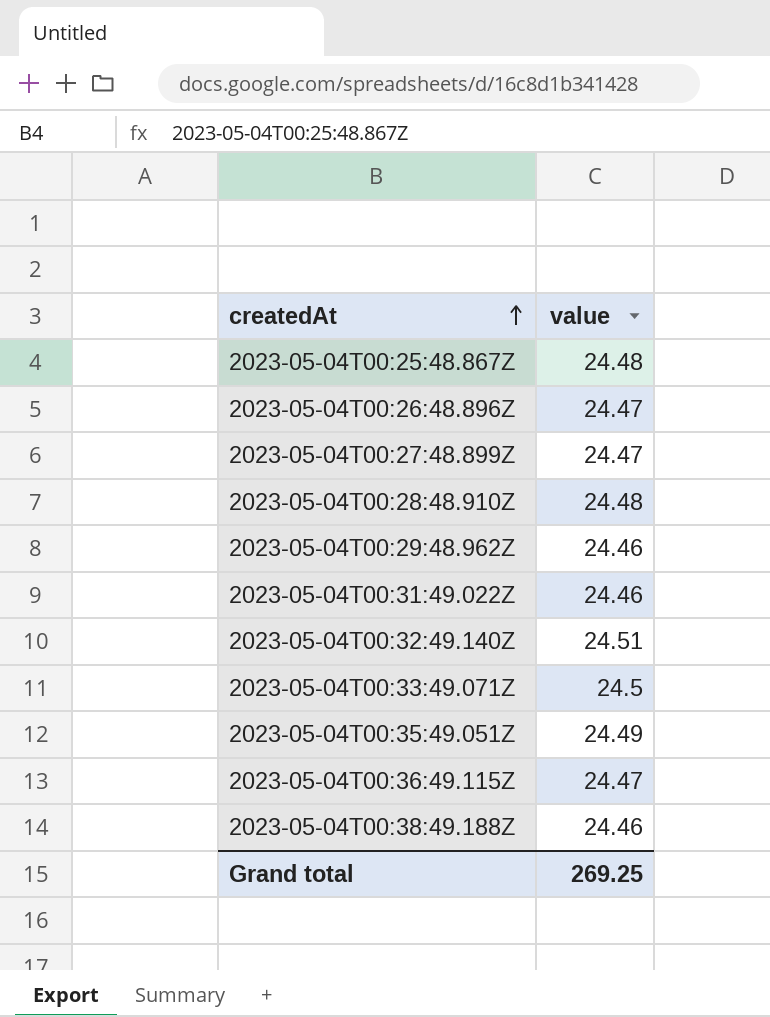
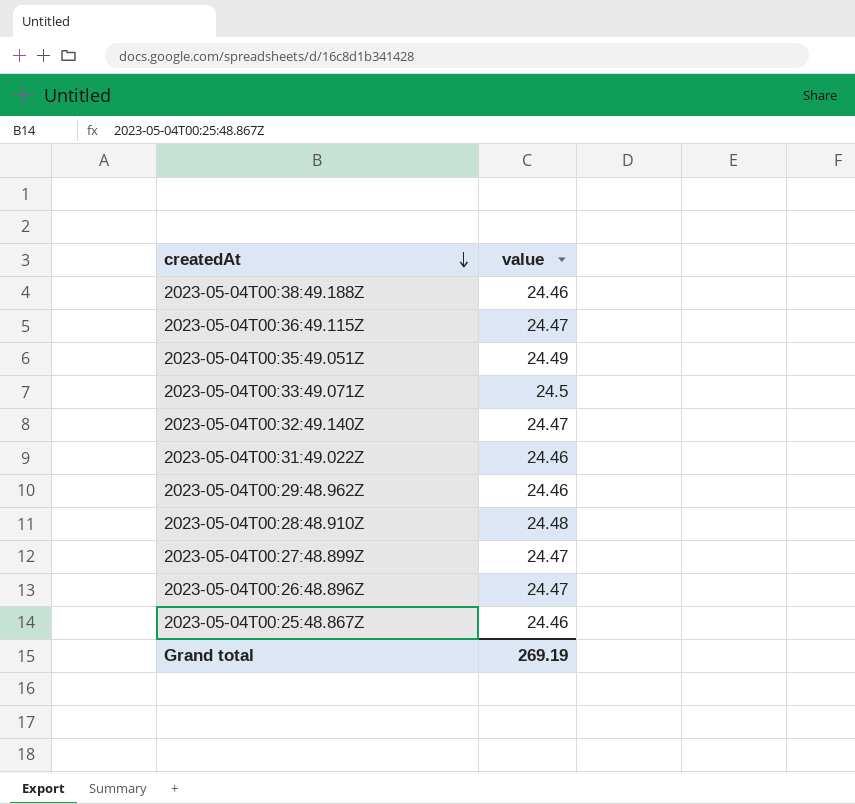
row order: createdAt ascending -> createdAt descending
2023-05-04T00:32:49.140Z | value: 24.51 -> 24.47
2023-05-04T00:25:48.867Z | value: 24.48 -> 24.46
Grand total | value: 269.25 -> 269.19

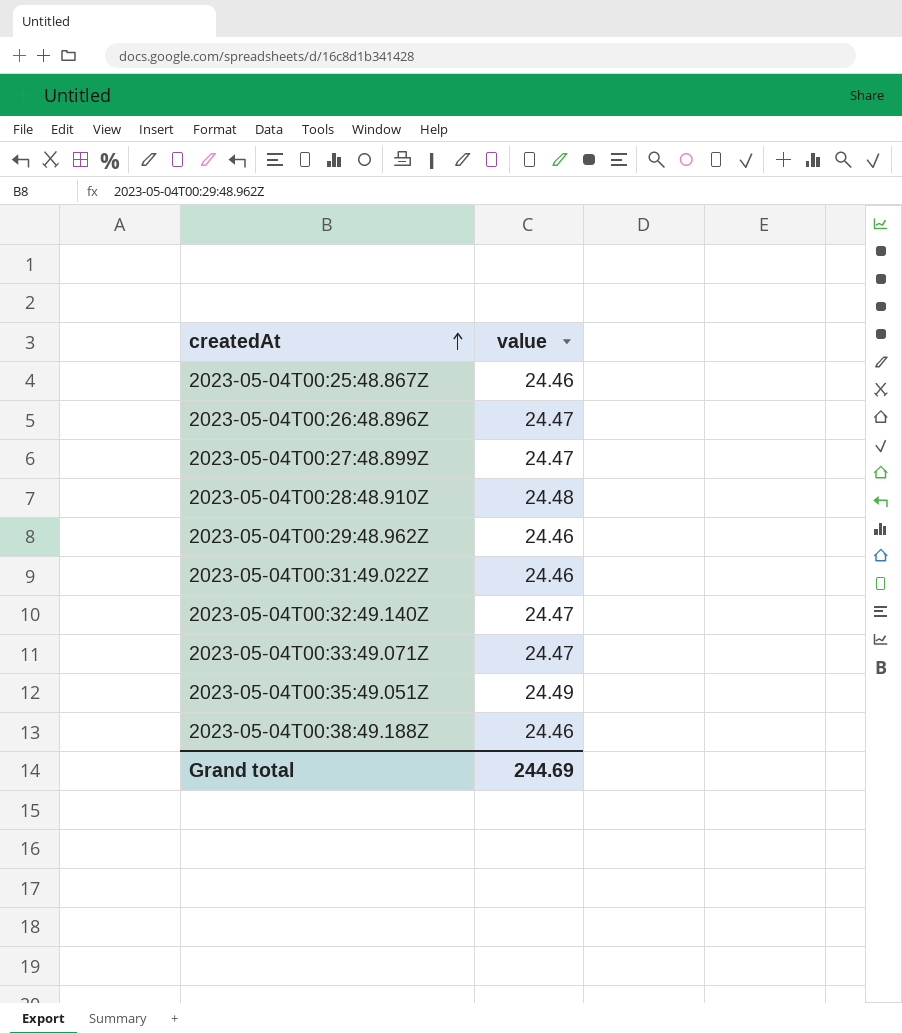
row order: createdAt descending -> createdAt ascending
row 2023-05-04T00:36:49.115Z: 24.47 -> none
2023-05-04T00:33:49.071Z | value: 24.5 -> 24.47
Grand total | value: 269.19 -> 244.69

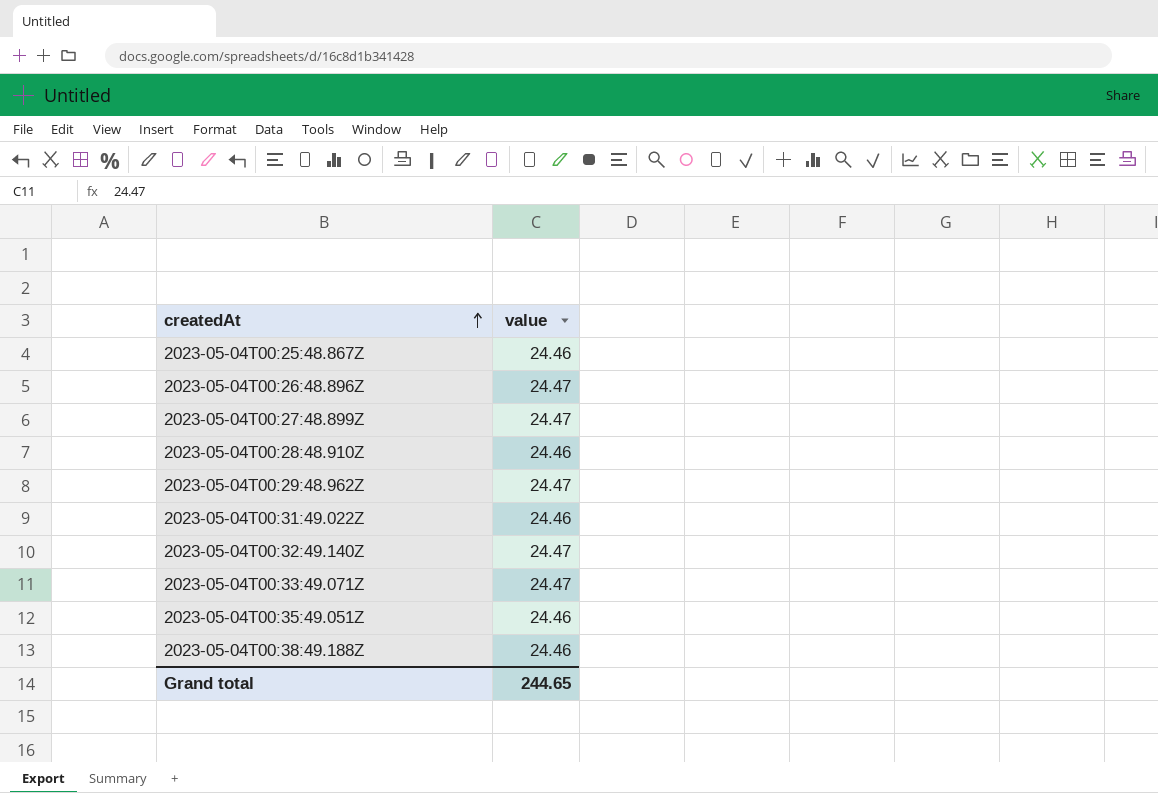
2023-05-04T00:28:48.910Z | value: 24.48 -> 24.46
2023-05-04T00:29:48.962Z | value: 24.46 -> 24.47
2023-05-04T00:35:49.051Z | value: 24.49 -> 24.46
Grand total | value: 244.69 -> 244.65

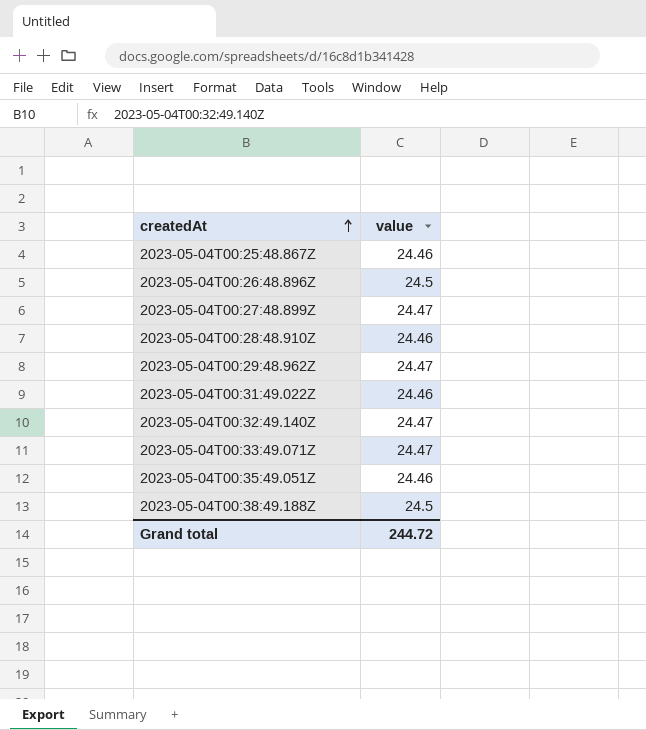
2023-05-04T00:26:48.896Z | value: 24.47 -> 24.5
2023-05-04T00:38:49.188Z | value: 24.46 -> 24.5
Grand total | value: 244.65 -> 244.72

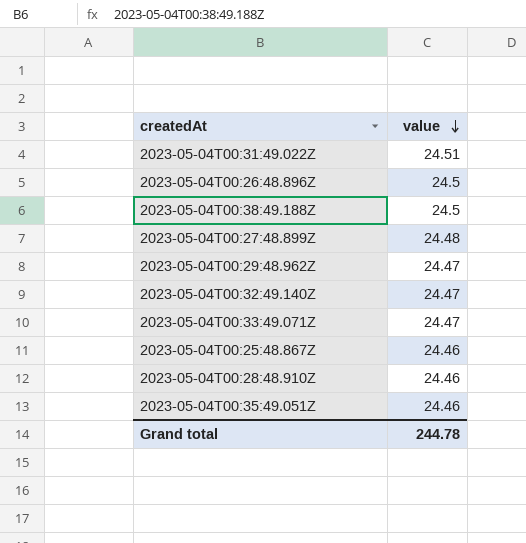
row order: createdAt ascending -> value descending
2023-05-04T00:31:49.022Z | value: 24.46 -> 24.51
2023-05-04T00:27:48.899Z | value: 24.47 -> 24.48
Grand total | value: 244.72 -> 244.78

